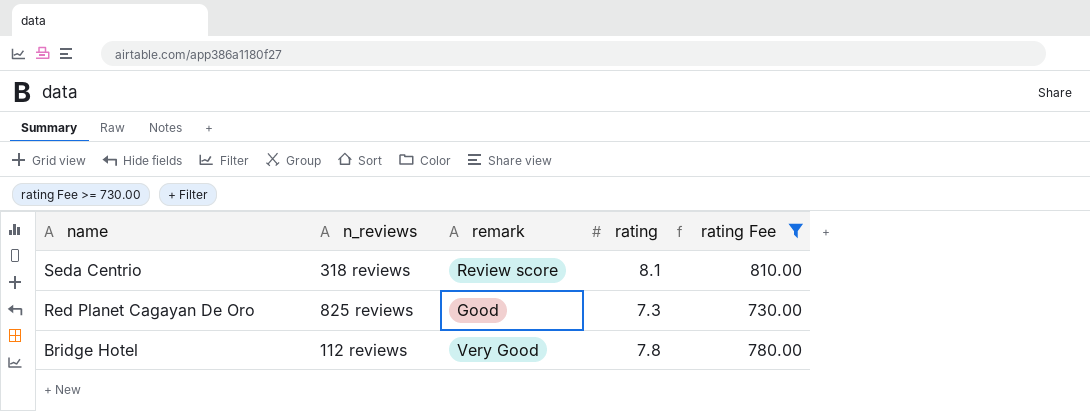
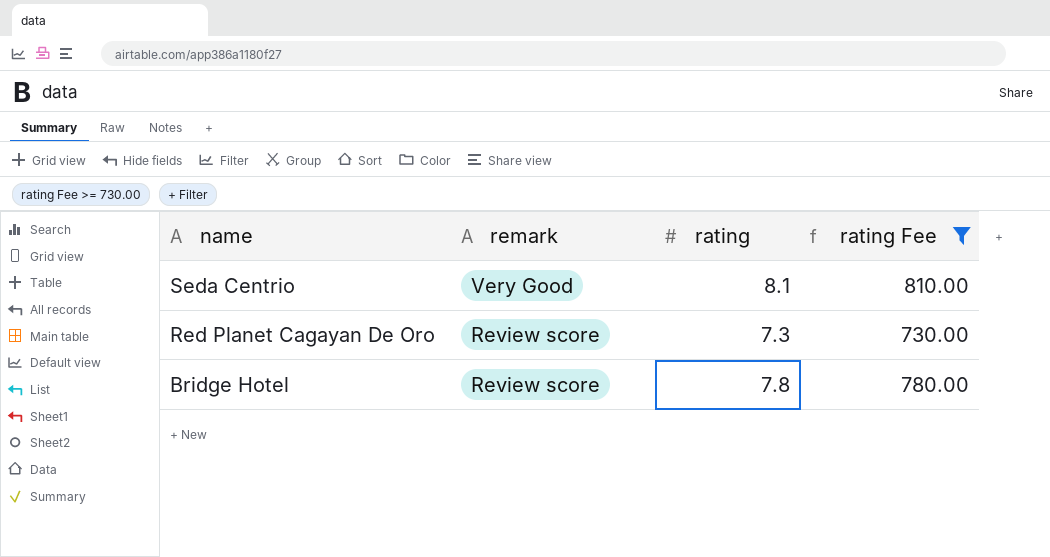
column n_reviews | position: 2 -> none
Seda Centrio | remark: Review score -> Very Good
Red Planet Cagayan De Oro | remark: Good -> Review score
Bridge Hotel | remark: Very Good -> Review score

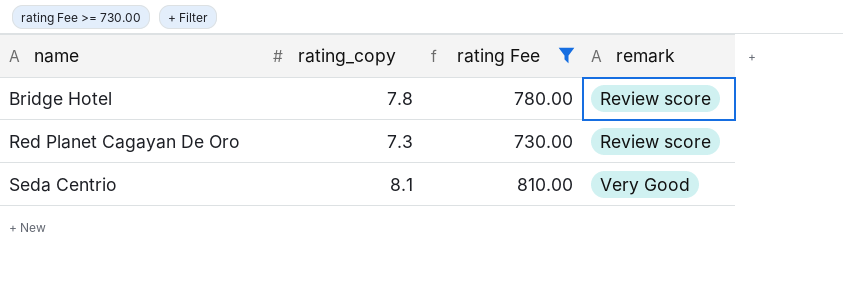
row order: name descending -> name ascending
column name: rating -> rating_copy
column remark | position: 2 -> 4

